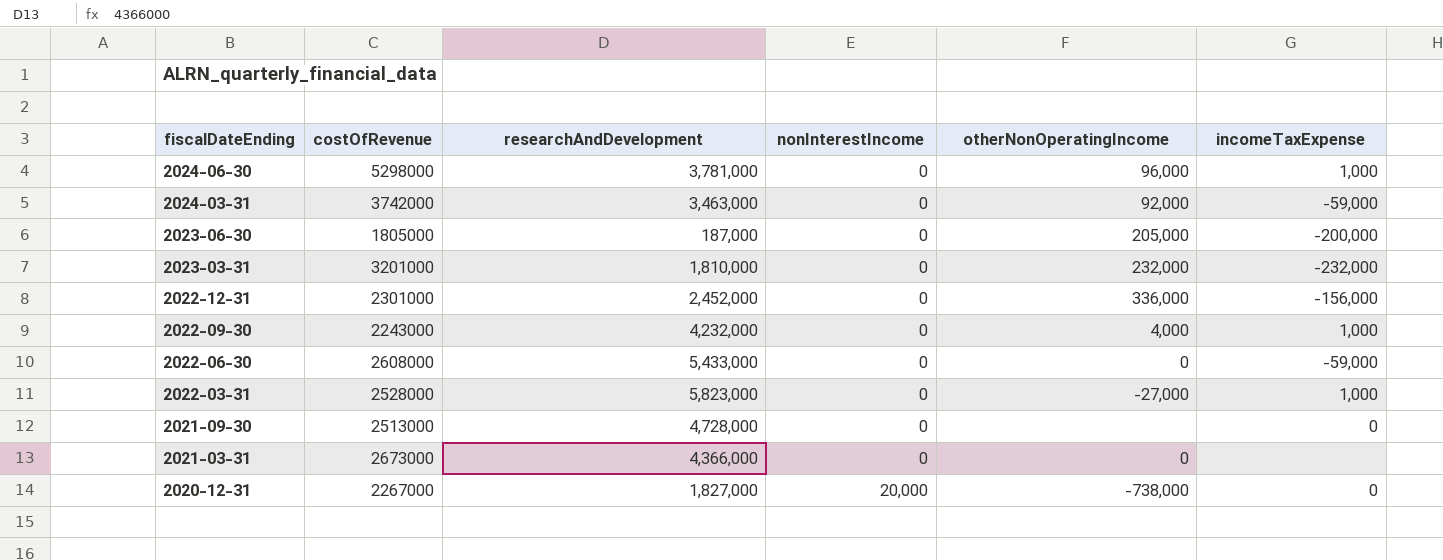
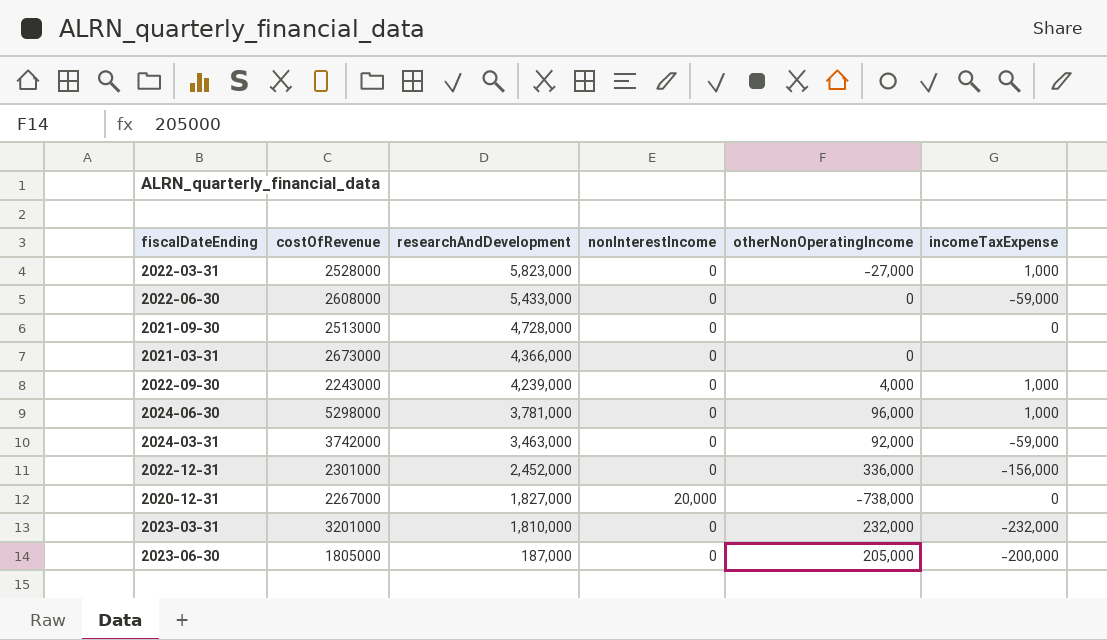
row order: fiscalDateEnding descending -> researchAndDevelopment descending
2022-09-30 | researchAndDevelopment: 4,232,000 -> 4,239,000

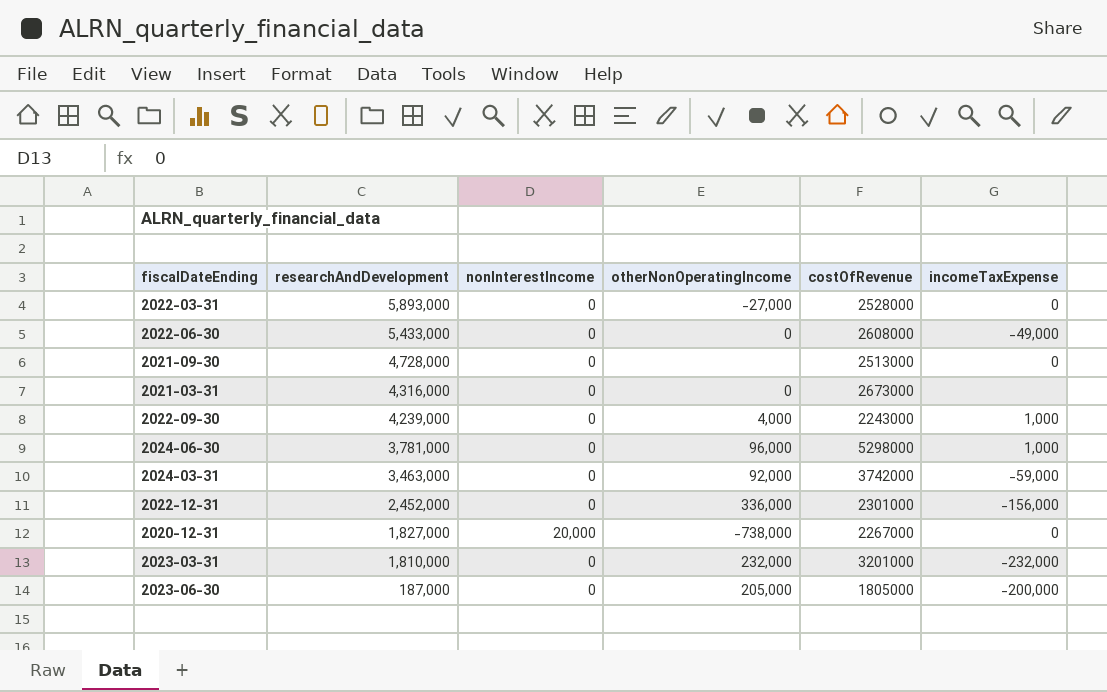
column costOfRevenue | position: 2 -> 5
2022-03-31 | researchAndDevelopment: 5,823,000 -> 5,893,000
2022-03-31 | incomeTaxExpense: 1,000 -> 0
2022-06-30 | incomeTaxExpense: -59,000 -> -49,000
2021-03-31 | researchAndDevelopment: 4,366,000 -> 4,316,000

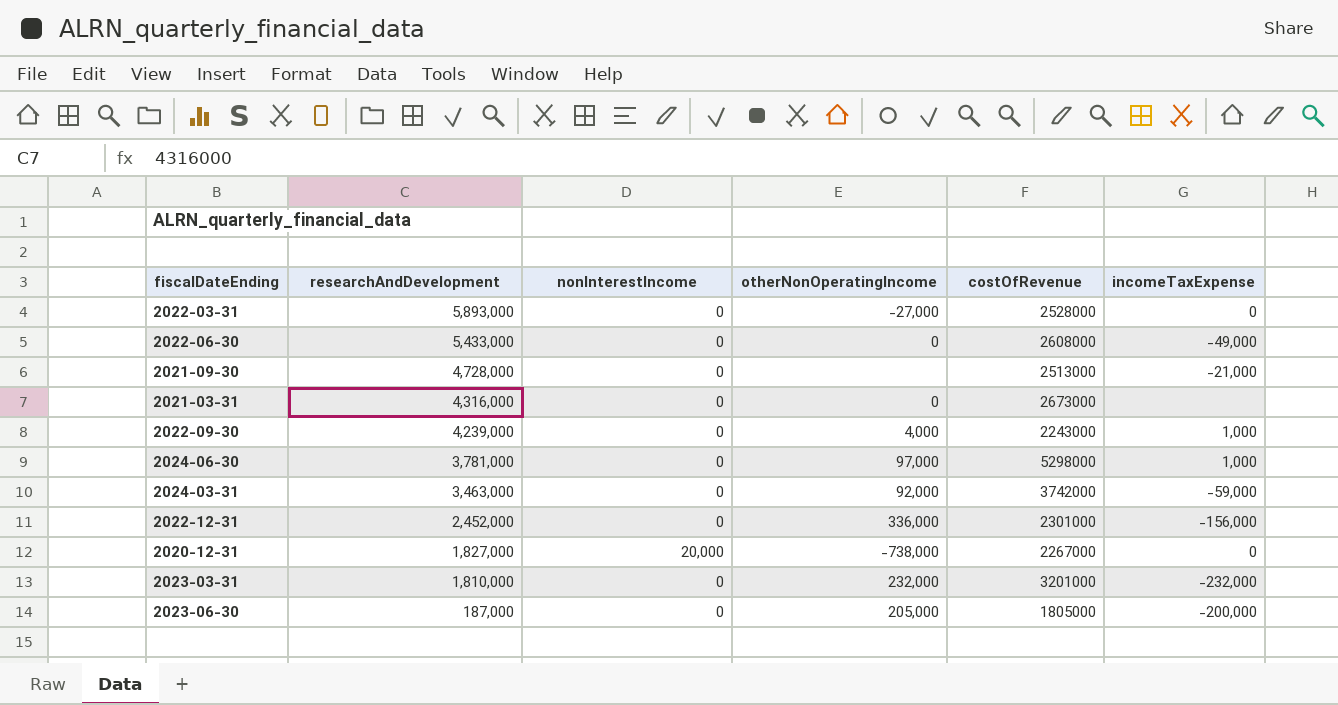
2021-09-30 | incomeTaxExpense: 0 -> -21,000
2024-06-30 | otherNonOperatingIncome: 96,000 -> 97,000

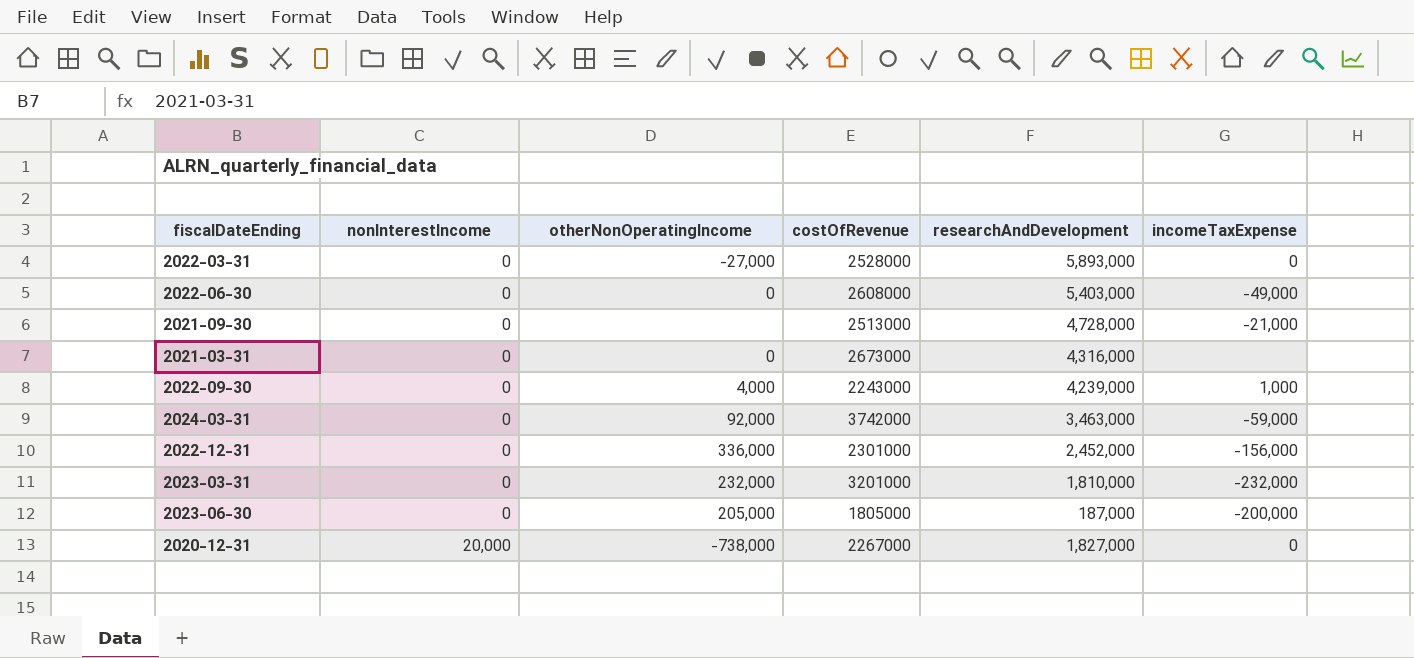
row order: researchAndDevelopment descending -> nonInterestIncome ascending
column researchAndDevelopment | position: 2 -> 5
row 2024-06-30: 3,781,000 | 0 | 97,000 | 5298000 | 1,000 -> none
2022-06-30 | researchAndDevelopment: 5,433,000 -> 5,403,000

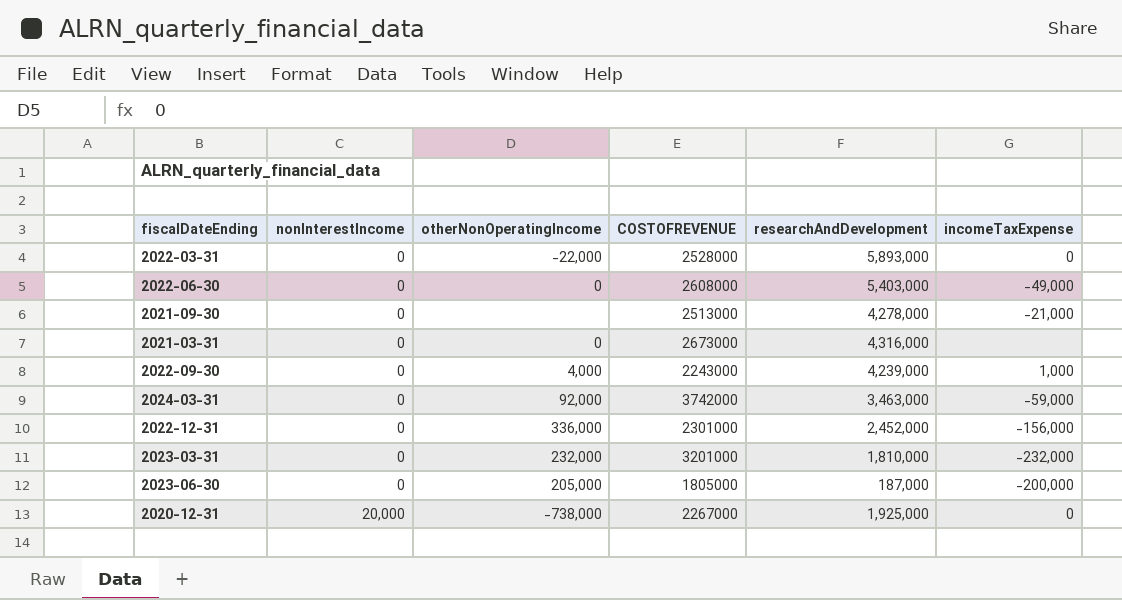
column name: costOfRevenue -> COSTOFREVENUE
2022-03-31 | otherNonOperatingIncome: -27,000 -> -22,000
2021-09-30 | researchAndDevelopment: 4,728,000 -> 4,278,000
2020-12-31 | researchAndDevelopment: 1,827,000 -> 1,925,000

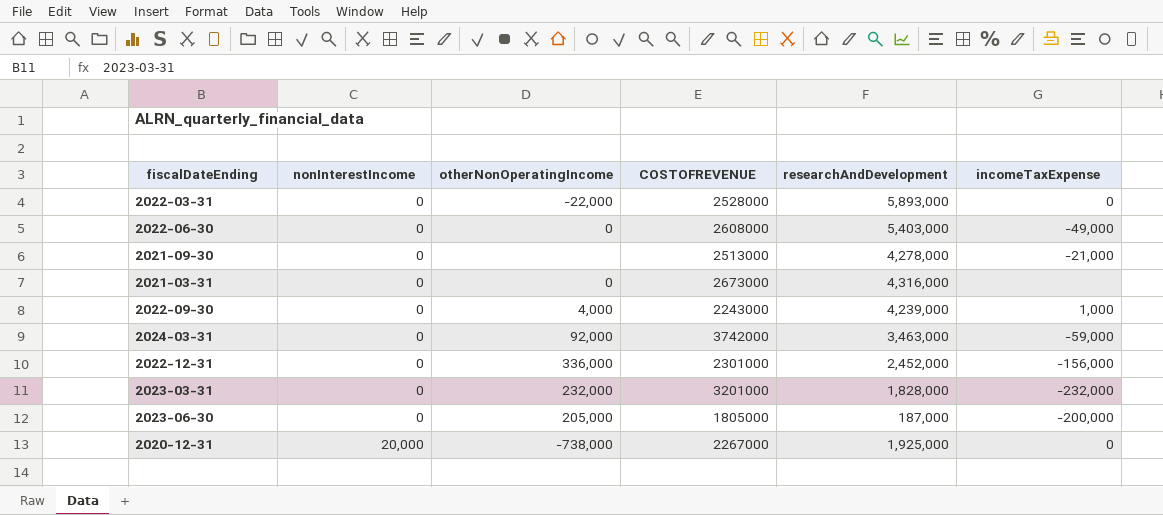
2023-03-31 | researchAndDevelopment: 1,810,000 -> 1,828,000

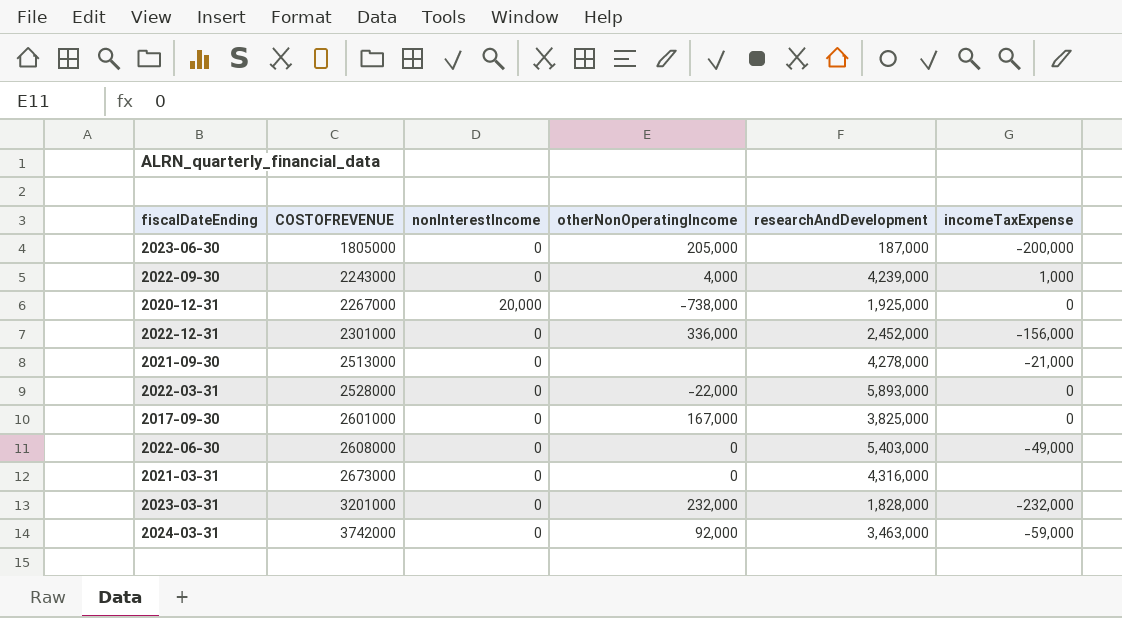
row order: nonInterestIncome ascending -> COSTOFREVENUE ascending
column COSTOFREVENUE | position: 4 -> 2
row 2017-09-30: none -> 2601000 | 0 | 167,000 | 3,825,000 | 0

